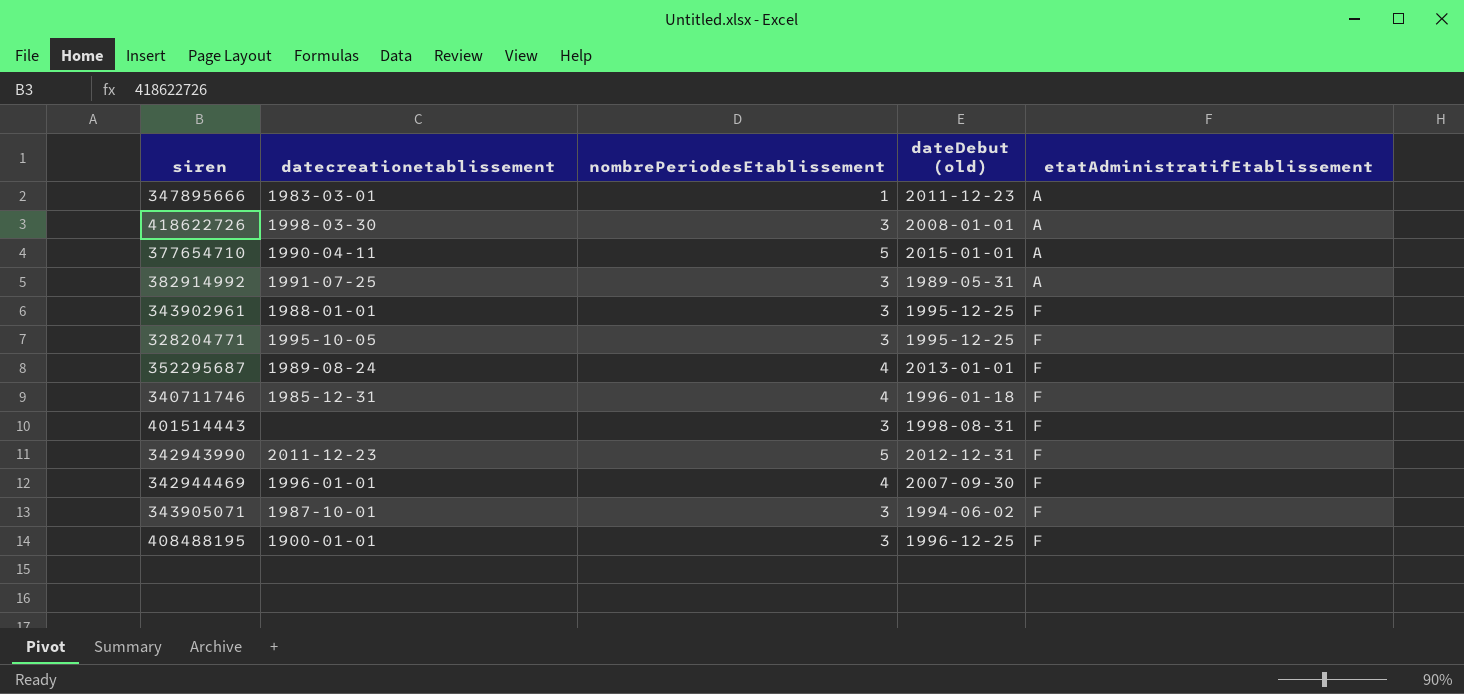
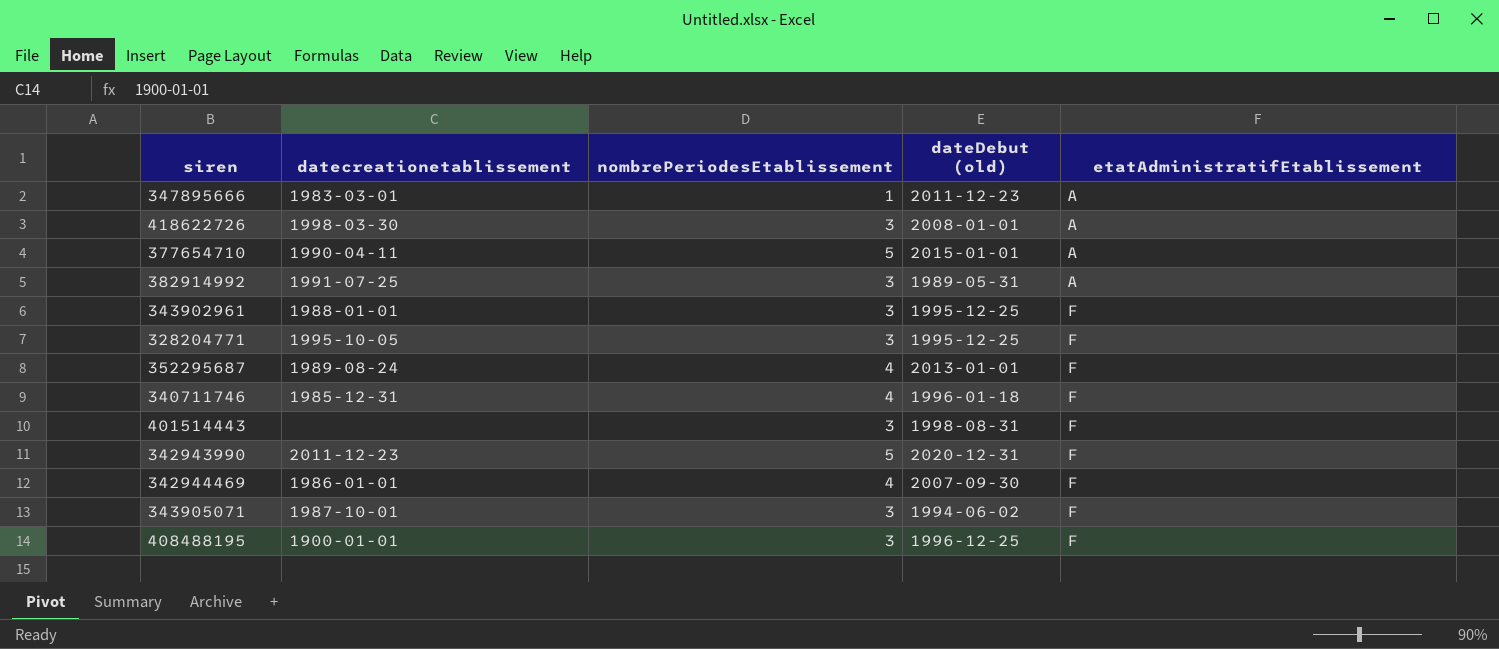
342943990 | dateDebut (old): 2012-12-31 -> 2020-12-31
342944469 | datecreationetablissement: 1996-01-01 -> 1986-01-01

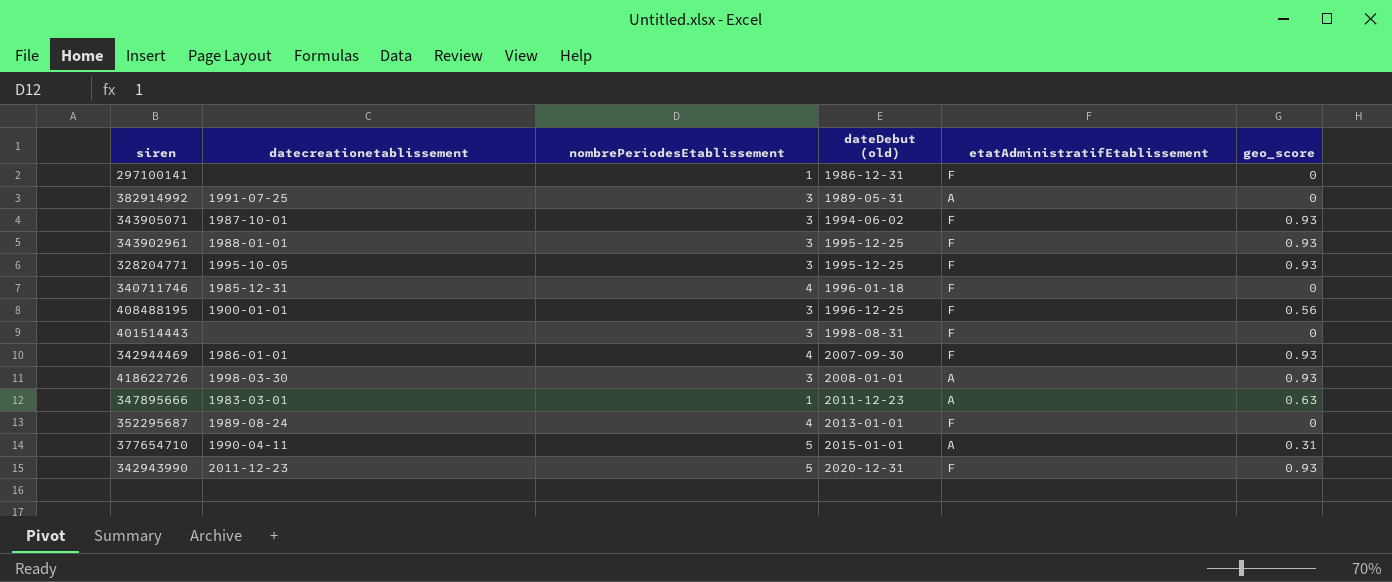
row order: etatAdministratifEtablissement ascending -> dateDebut (old) ascending
column geo_score | position: none -> 6
row 297100141: none -> none | 1 | 1986-12-31 | F | 0

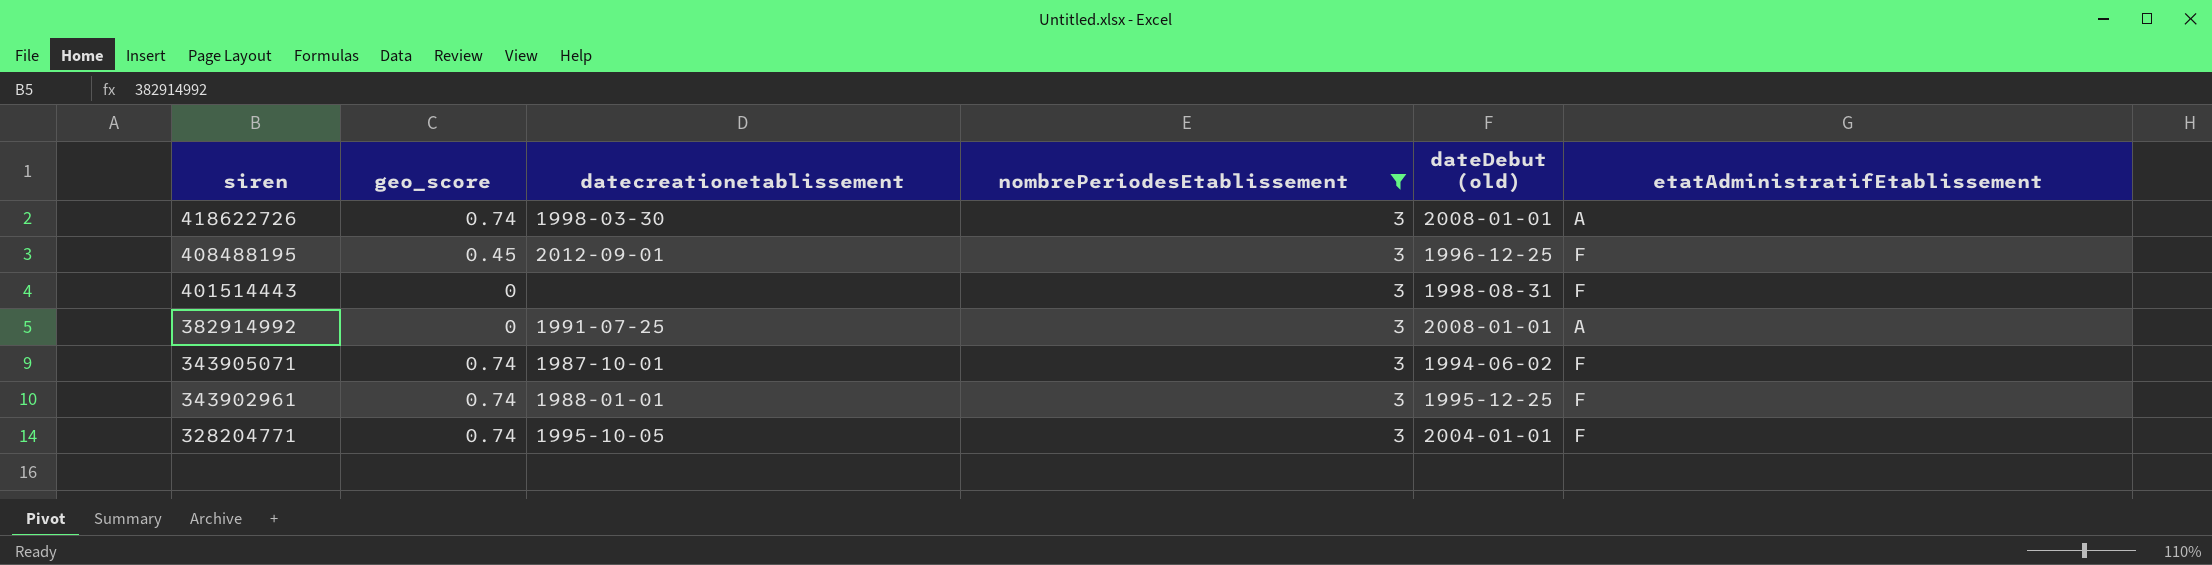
filter: none -> nombrePeriodesEtablissement = 3
row order: dateDebut (old) ascending -> siren descending
column geo_score | position: 6 -> 2
418622726 | geo_score: 0.93 -> 0.74
408488195 | geo_score: 0.56 -> 0.45
408488195 | datecreationetablissement: 1900-01-01 -> 2012-09-01
382914992 | dateDebut (old): 1989-05-31 -> 2008-01-01
343905071 | geo_score: 0.93 -> 0.74
343902961 | geo_score: 0.93 -> 0.74
328204771 | geo_score: 0.93 -> 0.74
328204771 | dateDebut (old): 1995-12-25 -> 2004-01-01

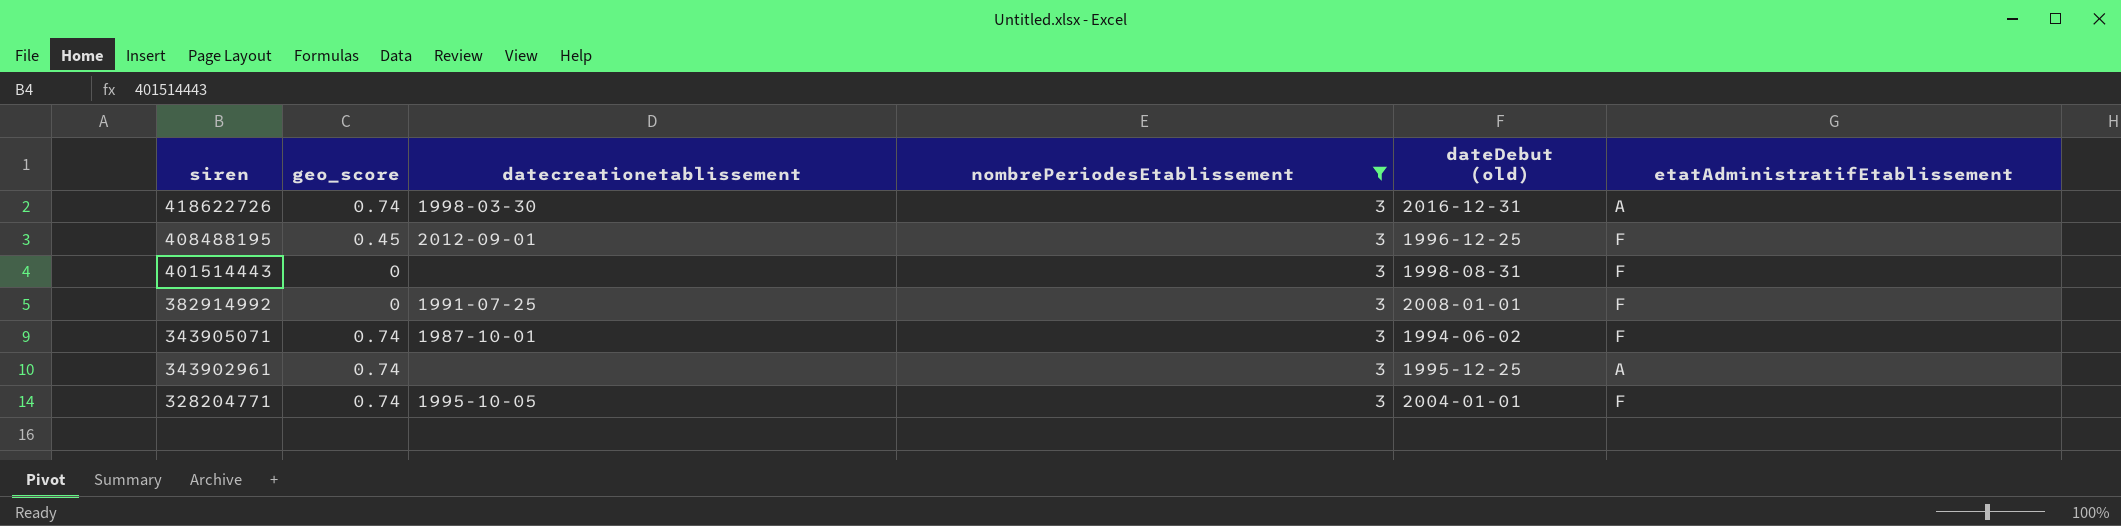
418622726 | dateDebut (old): 2008-01-01 -> 2016-12-31
382914992 | etatAdministratifEtablissement: A -> F
343902961 | datecreationetablissement: 1988-01-01 -> none
343902961 | etatAdministratifEtablissement: F -> A

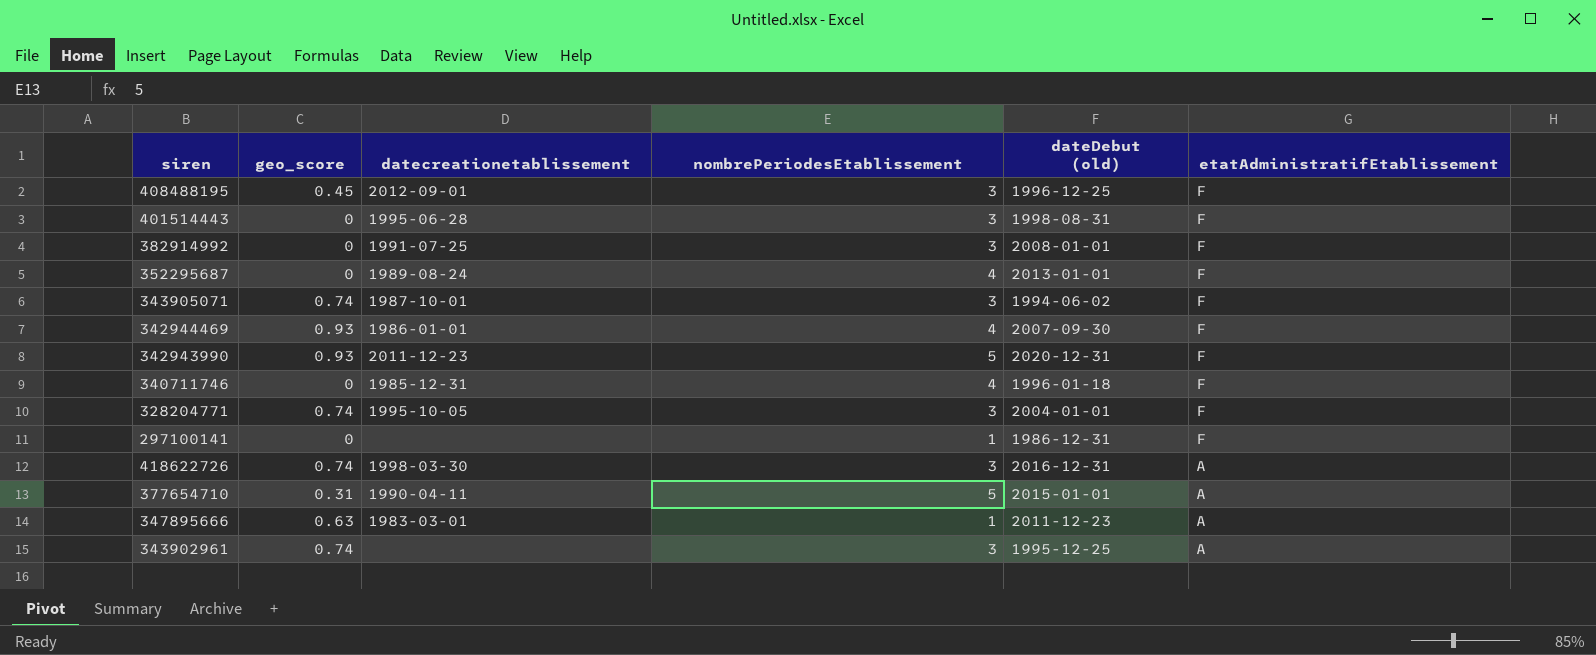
filter: nombrePeriodesEtablissement = 3 -> none
row order: siren descending -> etatAdministratifEtablissement descending
401514443 | datecreationetablissement: none -> 1995-06-28

